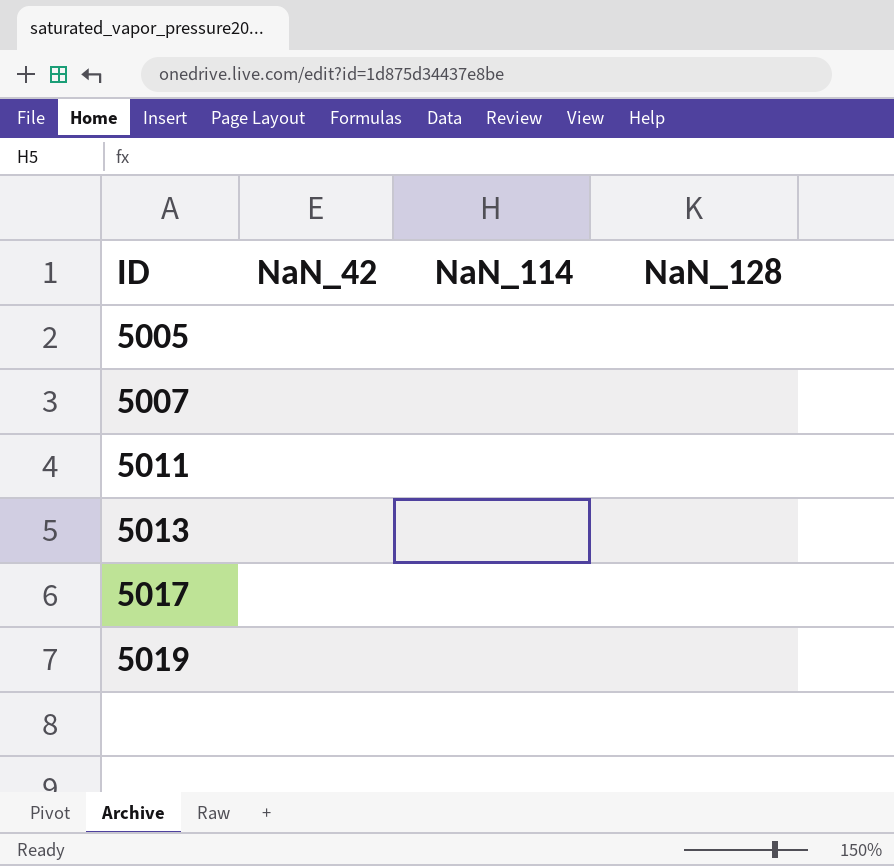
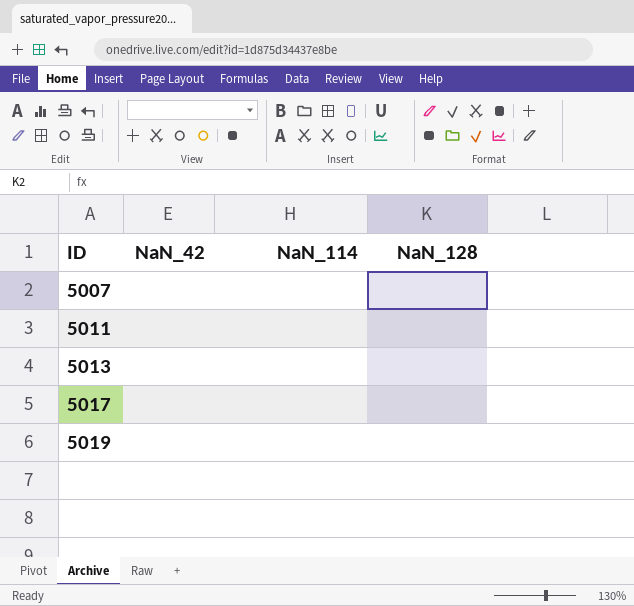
row 5005: none | none | none -> none

